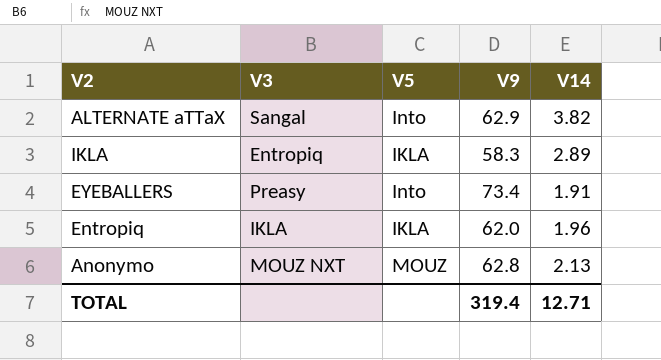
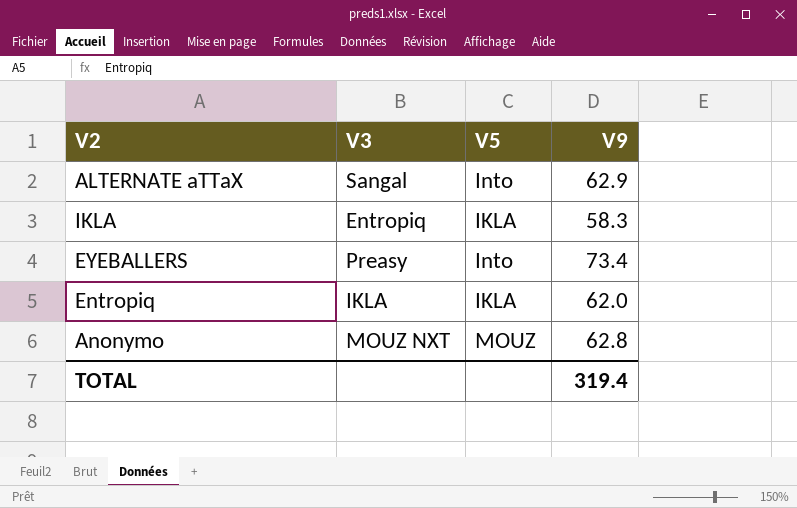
column V14 | position: 5 -> none

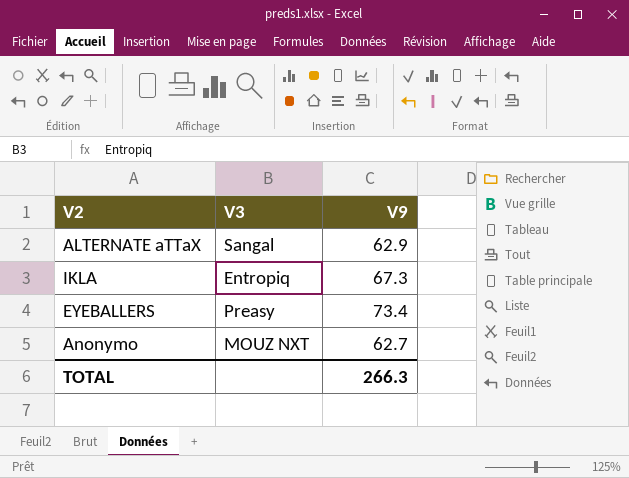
column V5 | position: 3 -> none
row Entropiq: IKLA | IKLA | 62.0 -> none
IKLA | V9: 58.3 -> 67.3
Anonymo | V9: 62.8 -> 62.7
TOTAL | V9: 319.4 -> 266.3

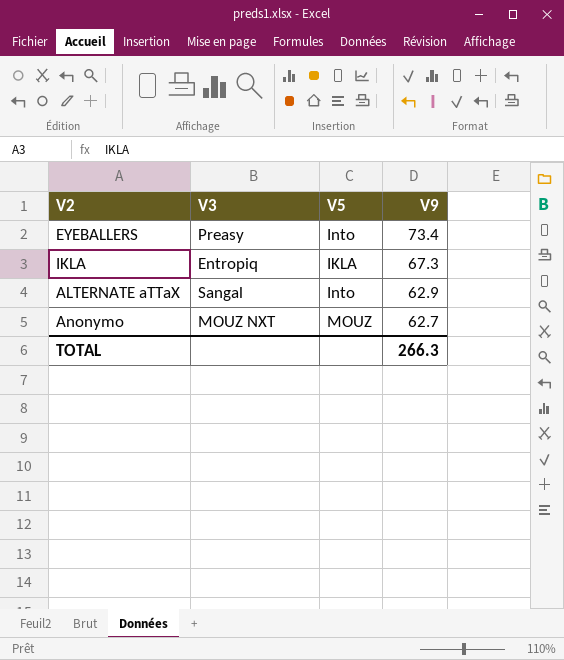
row order: none -> V9 descending
column V5 | position: none -> 3

